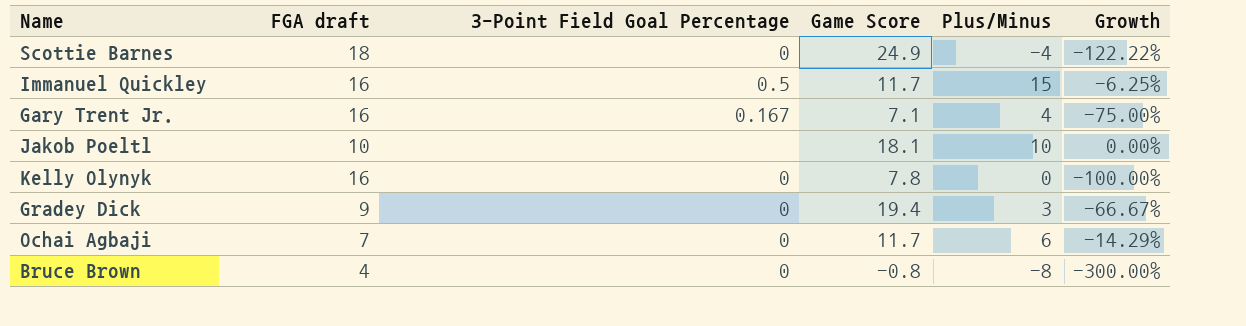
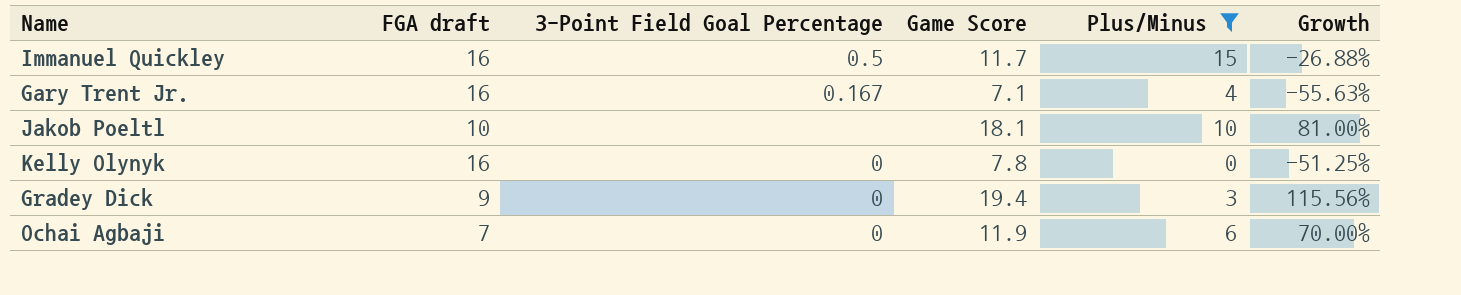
filter: none -> Plus/Minus >= 0
column Growth | formula: ([Plus/Minus] - [FGA draft]) / [FGA draft] -> ([Game Score] - [FGA draft]) / [FGA draft]
Ochai Agbaji | Game Score: 11.7 -> 11.9

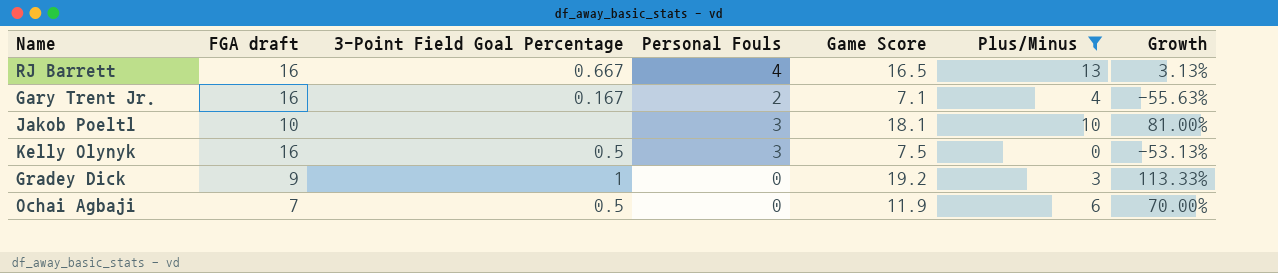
column Personal Fouls | position: none -> 4
row Immanuel Quickley: 16 | 0.5 | 11.7 | 15 | -26.88% -> none
row RJ Barrett: none -> 16 | 0.667 | 4 | 16.5 | 13 | 3.13%
Kelly Olynyk | 3-Point Field Goal Percentage: 0 -> 0.5
Kelly Olynyk | Game Score: 7.8 -> 7.5
Kelly Olynyk | Growth: -51.25% -> -53.13%
Gradey Dick | 3-Point Field Goal Percentage: 0 -> 1
Gradey Dick | Game Score: 19.4 -> 19.2
Gradey Dick | Growth: 115.56% -> 113.33%
Ochai Agbaji | 3-Point Field Goal Percentage: 0 -> 0.5

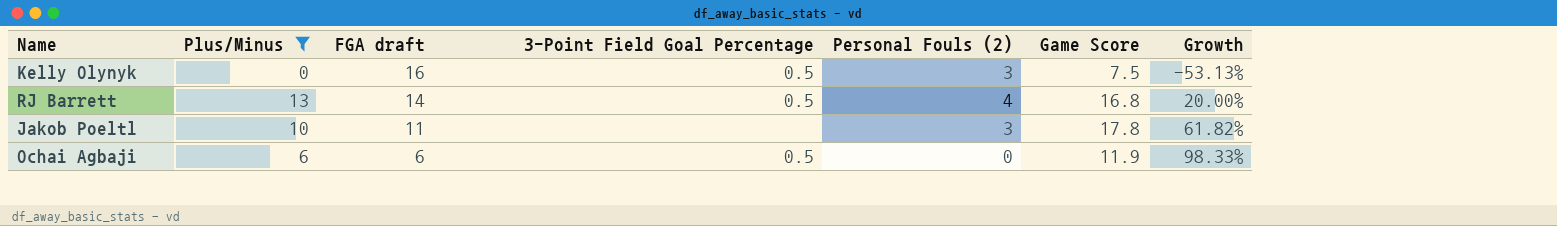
row order: none -> FGA draft descending
column Plus/Minus | position: 6 -> 2
column name: Personal Fouls -> Personal Fouls (2)
row Gary Trent Jr.: 16 | 0.167 | 2 | 7.1 | 4 | -55.63% -> none
row Gradey Dick: 9 | 1 | 0 | 19.2 | 3 | 113.33% -> none
RJ Barrett | FGA draft: 16 -> 14
RJ Barrett | 3-Point Field Goal Percentage: 0.667 -> 0.5
RJ Barrett | Game Score: 16.5 -> 16.8
RJ Barrett | Growth: 3.13% -> 20.00%
Jakob Poeltl | FGA draft: 10 -> 11
Jakob Poeltl | Game Score: 18.1 -> 17.8
Jakob Poeltl | Growth: 81.00% -> 61.82%
Ochai Agbaji | FGA draft: 7 -> 6
Ochai Agbaji | Growth: 70.00% -> 98.33%

